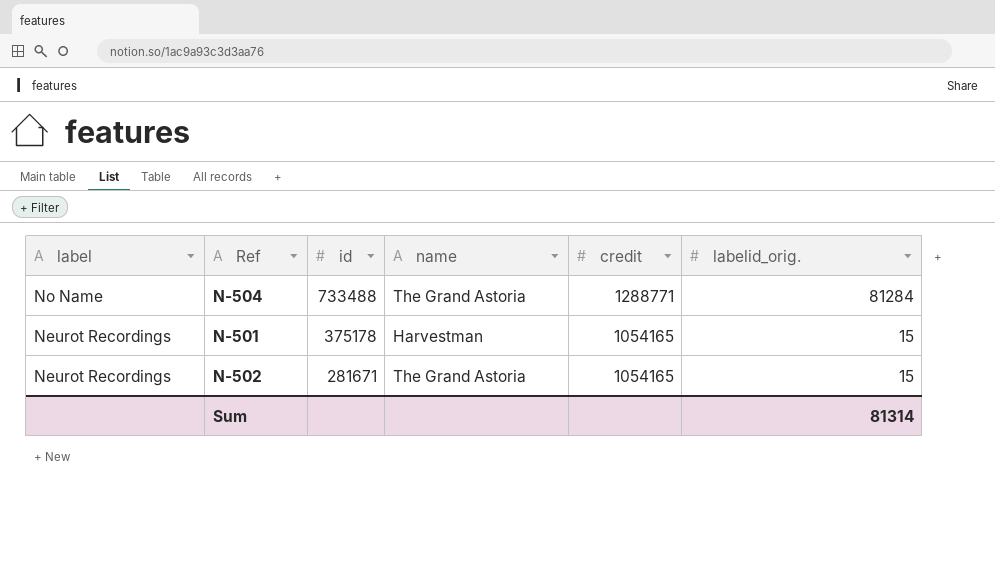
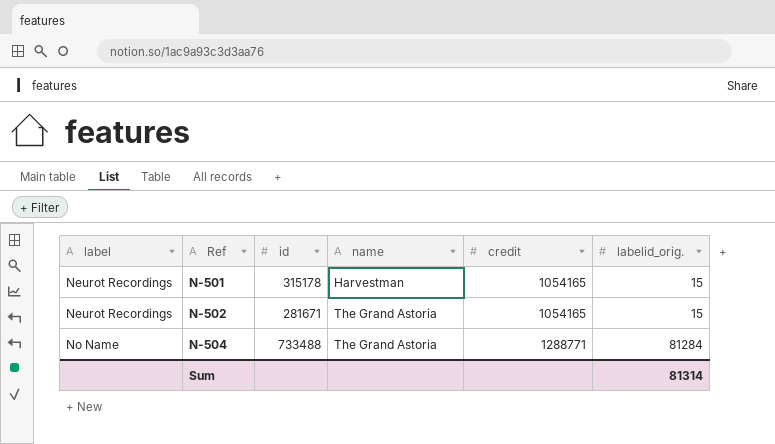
row order: label descending -> label ascending
N-501 | id: 375178 -> 315178

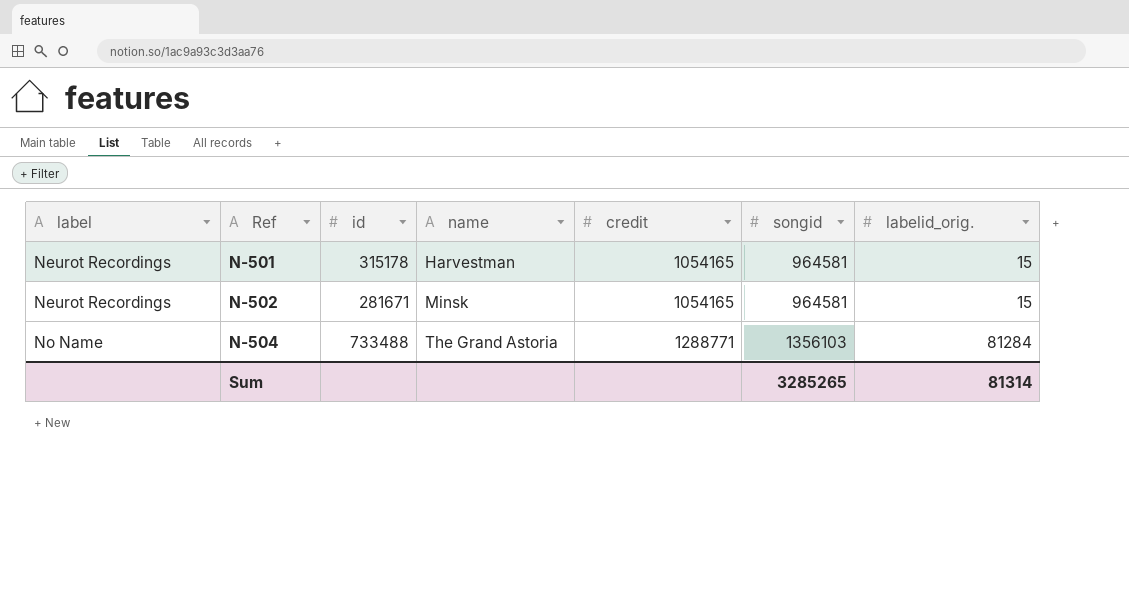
column songid | position: none -> 6
N-502 | name: The Grand Astoria -> Minsk

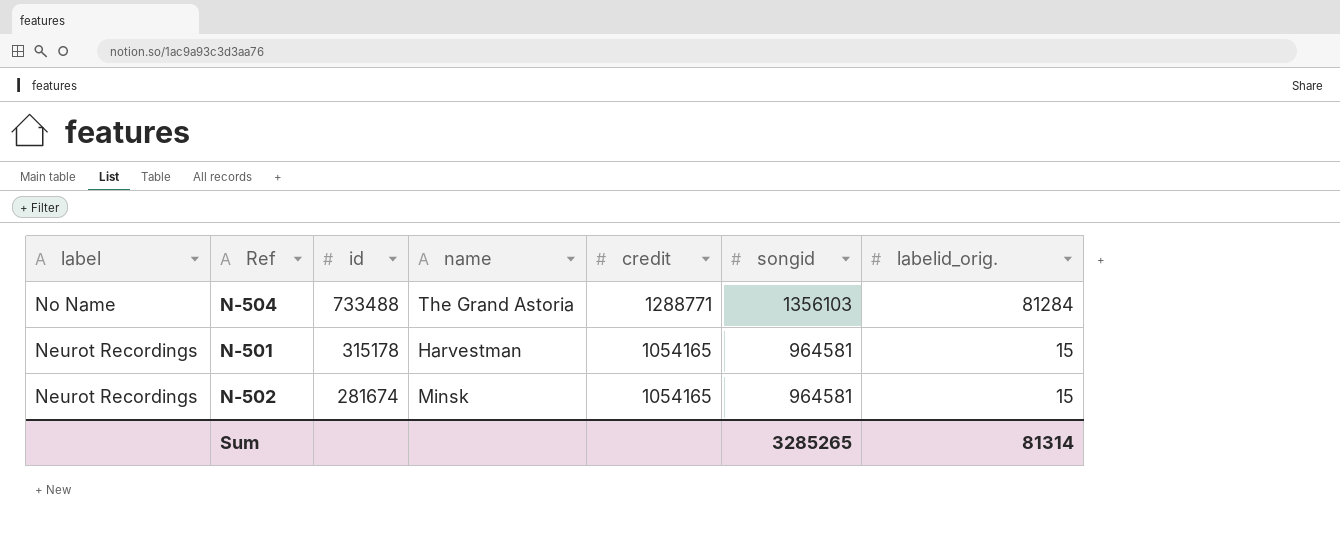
row order: label ascending -> label descending
N-502 | id: 281671 -> 281674

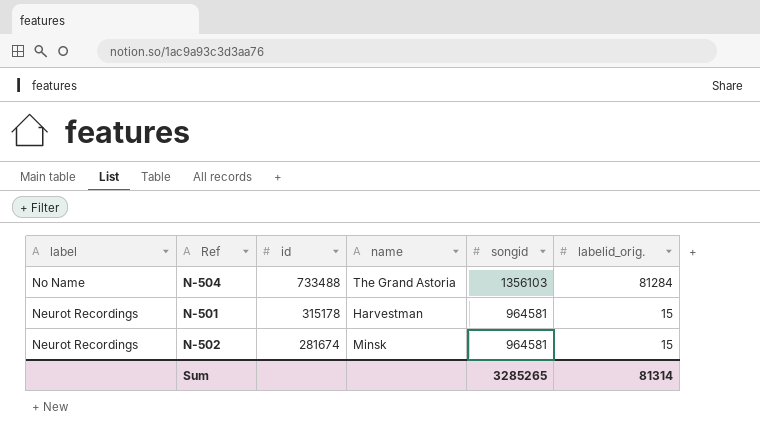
column credit | position: 5 -> none

